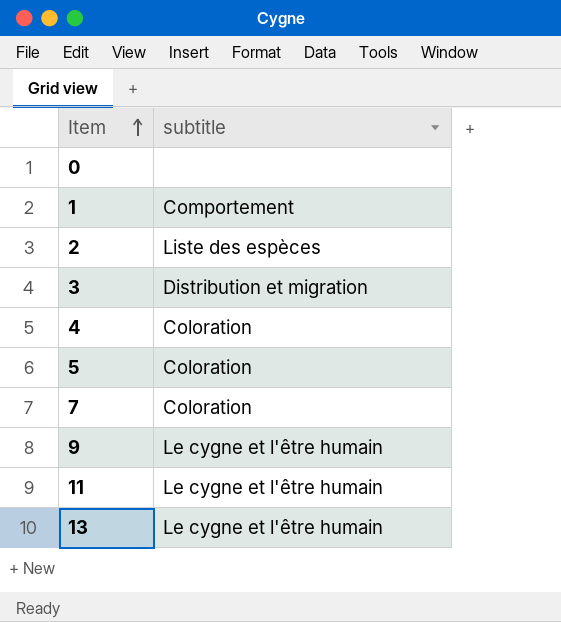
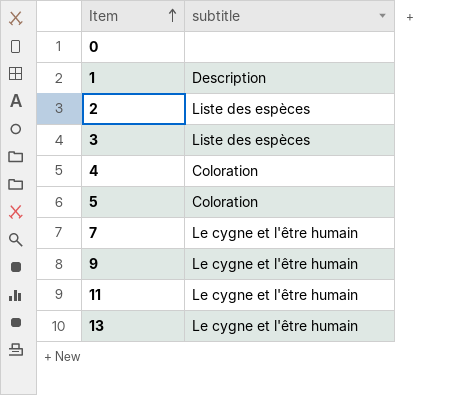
1 | subtitle: Comportement -> Description
3 | subtitle: Distribution et migration -> Liste des espèces
7 | subtitle: Coloration -> Le cygne et l'être humain

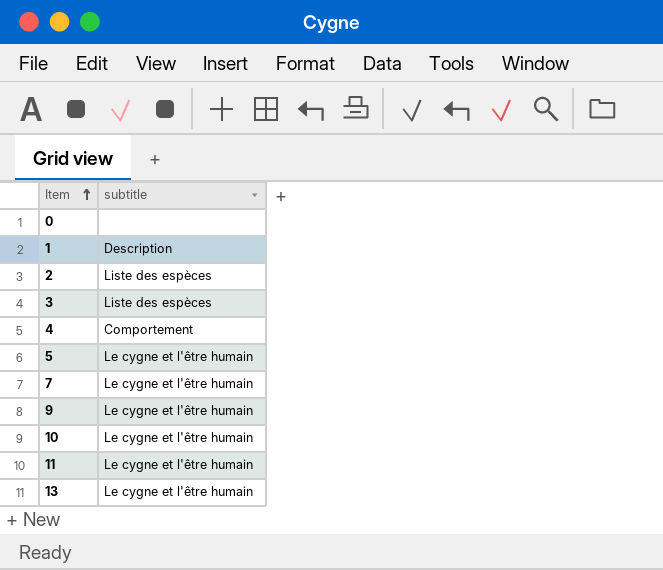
4 | subtitle: Coloration -> Comportement
5 | subtitle: Coloration -> Le cygne et l'être humain
row 10: none -> Le cygne et l'être humain

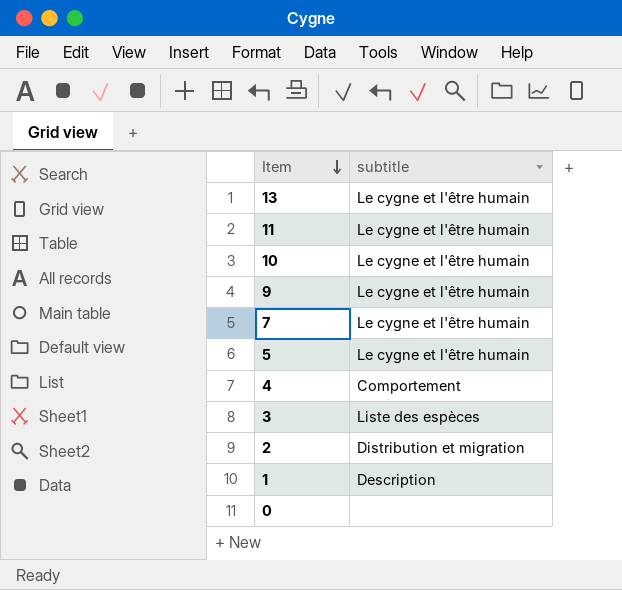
row order: Item ascending -> Item descending
2 | subtitle: Liste des espèces -> Distribution et migration

